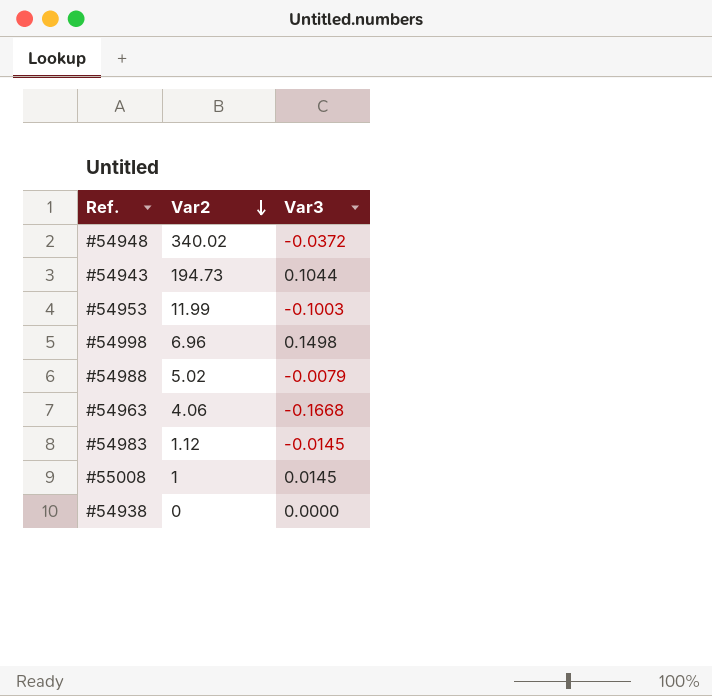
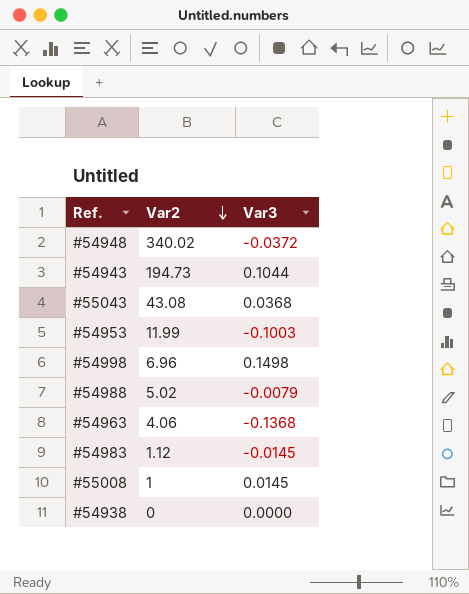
row #55043: none -> 43.08 | 0.0368
#54963 | Var3: -0.1668 -> -0.1368

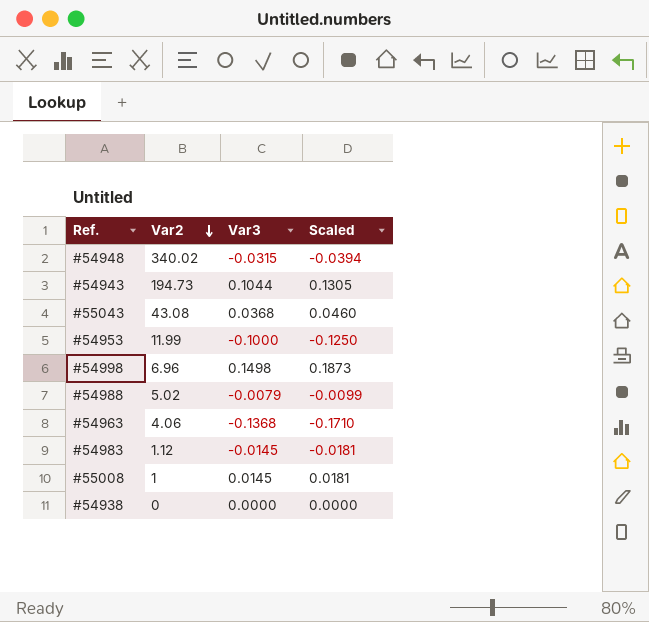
column Scaled | formula: none -> [Var3] * 1.25
#54948 | Var3: -0.0372 -> -0.0315
#54953 | Var3: -0.1003 -> -0.1000

